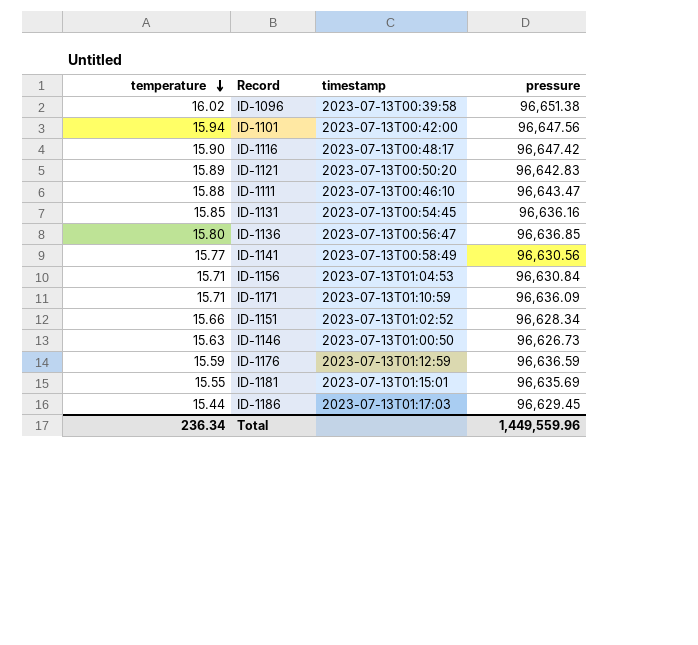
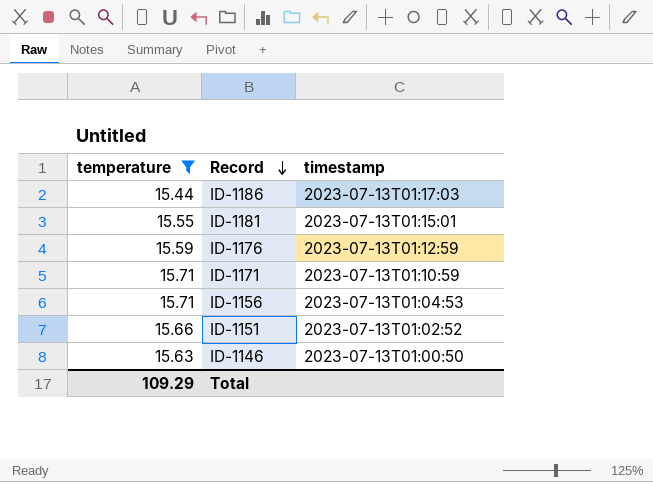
filter: none -> temperature <= 15.71
row order: temperature descending -> Record descending
column pressure | position: 4 -> none
Total | temperature: 236.34 -> 109.29

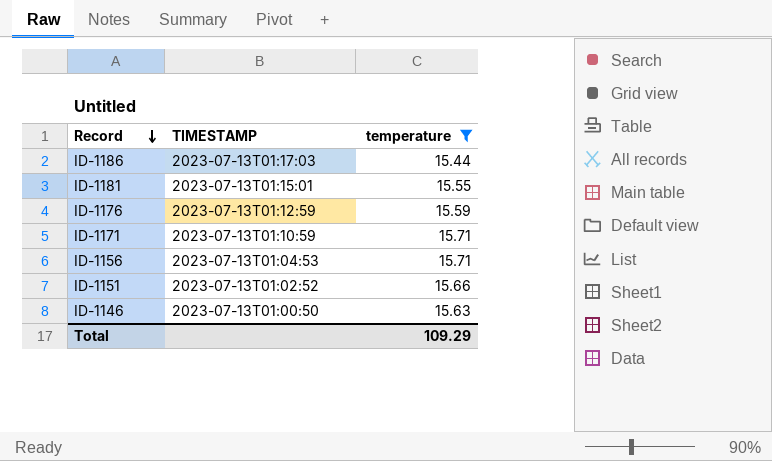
column name: timestamp -> TIMESTAMP
column temperature | position: 1 -> 3

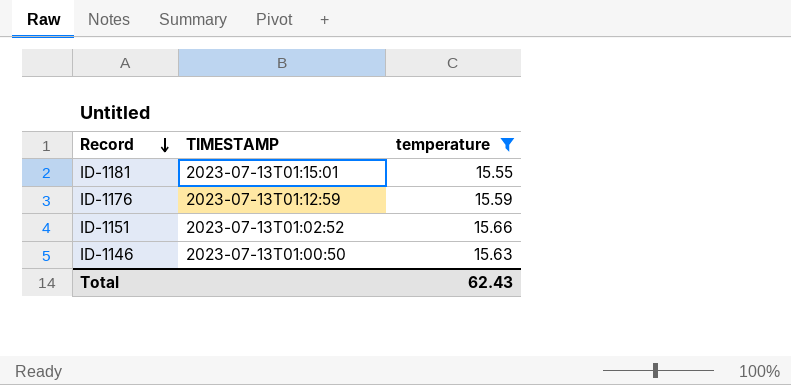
row ID-1186: 2023-07-13T01:17:03 | 15.44 -> none
row ID-1171: 2023-07-13T01:10:59 | 15.71 -> none
row ID-1156: 2023-07-13T01:04:53 | 15.71 -> none
Total | temperature: 109.29 -> 62.43

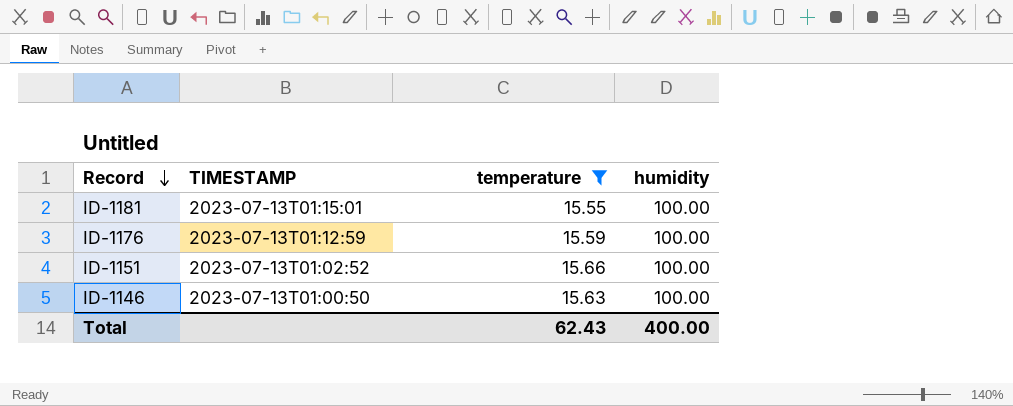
column humidity | position: none -> 4

